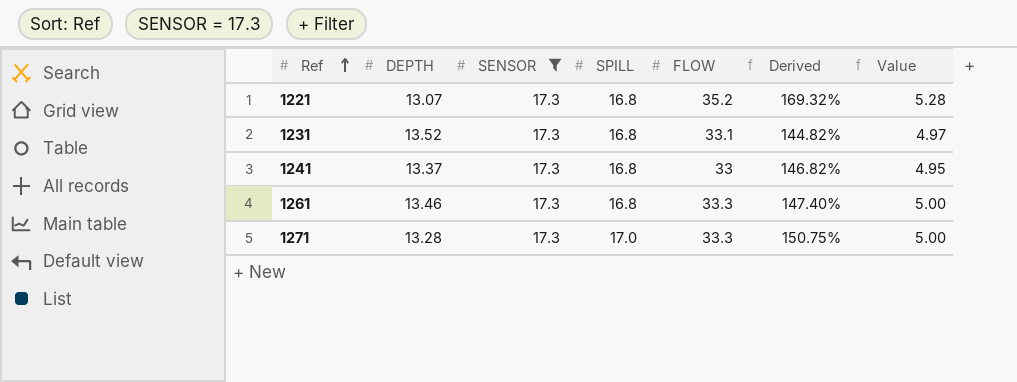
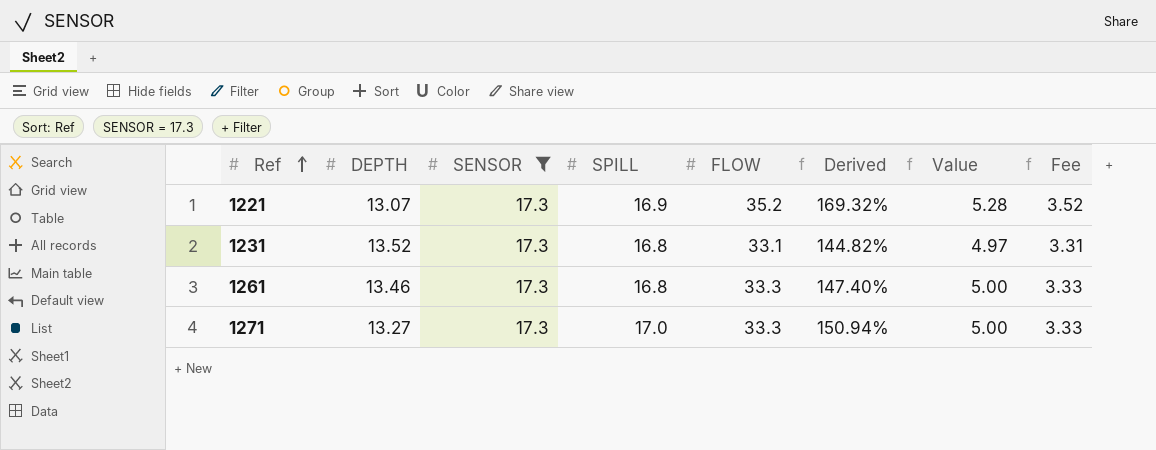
column Fee | formula: none -> [FLOW] * 0.1
row 1241: 13.37 | 17.3 | 16.8 | 33 | 146.82% | 4.95 -> none
1221 | SPILL: 16.8 -> 16.9
1271 | DEPTH: 13.28 -> 13.27
1271 | Derived: 150.75% -> 150.94%

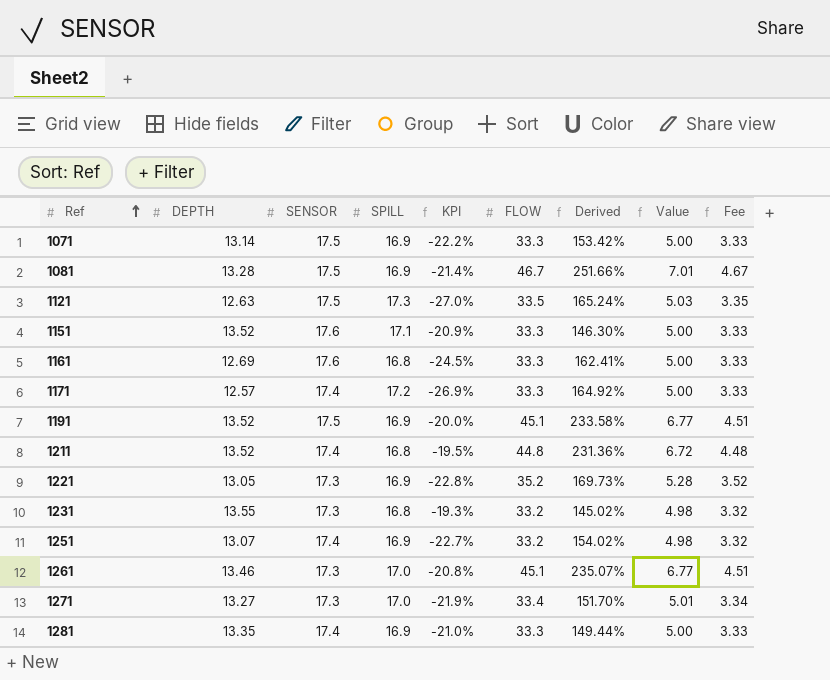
filter: SENSOR = 17.3 -> none
column KPI | formula: none -> ([DEPTH] - [SPILL]) / [SPILL]
1221 | DEPTH: 13.07 -> 13.05
1221 | Derived: 169.32% -> 169.73%
1231 | DEPTH: 13.52 -> 13.55
1231 | FLOW: 33.1 -> 33.2
1231 | Derived: 144.82% -> 145.02%
1231 | Value: 4.97 -> 4.98
1231 | Fee: 3.31 -> 3.32
1261 | SPILL: 16.8 -> 17.0
1261 | FLOW: 33.3 -> 45.1
1261 | Derived: 147.40% -> 235.07%
1261 | Value: 5.00 -> 6.77
1261 | Fee: 3.33 -> 4.51
1271 | FLOW: 33.3 -> 33.4
1271 | Derived: 150.94% -> 151.70%
1271 | Value: 5.00 -> 5.01
1271 | Fee: 3.33 -> 3.34

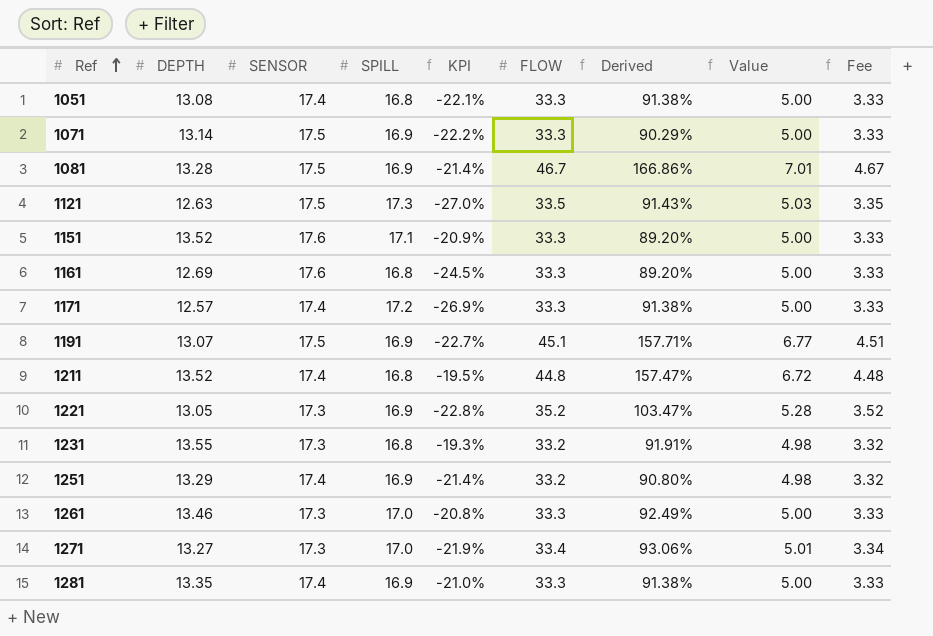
column Derived | formula: ([FLOW] - [DEPTH]) / [DEPTH] -> ([FLOW] - [SENSOR]) / [SENSOR]
row 1051: none -> 13.08 | 17.4 | 16.8 | -22.1% | 33.3 | 91.38% | 5.00 | 3.33
1191 | DEPTH: 13.52 -> 13.07
1191 | KPI: -20.0% -> -22.7%
1251 | DEPTH: 13.07 -> 13.29
1251 | KPI: -22.7% -> -21.4%
1261 | FLOW: 45.1 -> 33.3
1261 | Value: 6.77 -> 5.00
1261 | Fee: 4.51 -> 3.33

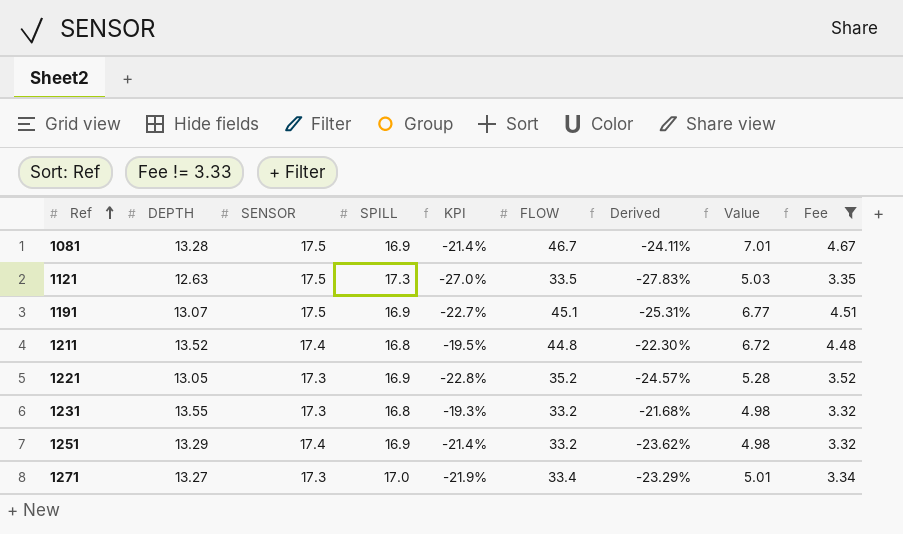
filter: none -> Fee != 3.33
column Derived | formula: ([FLOW] - [SENSOR]) / [SENSOR] -> ([DEPTH] - [SENSOR]) / [SENSOR]

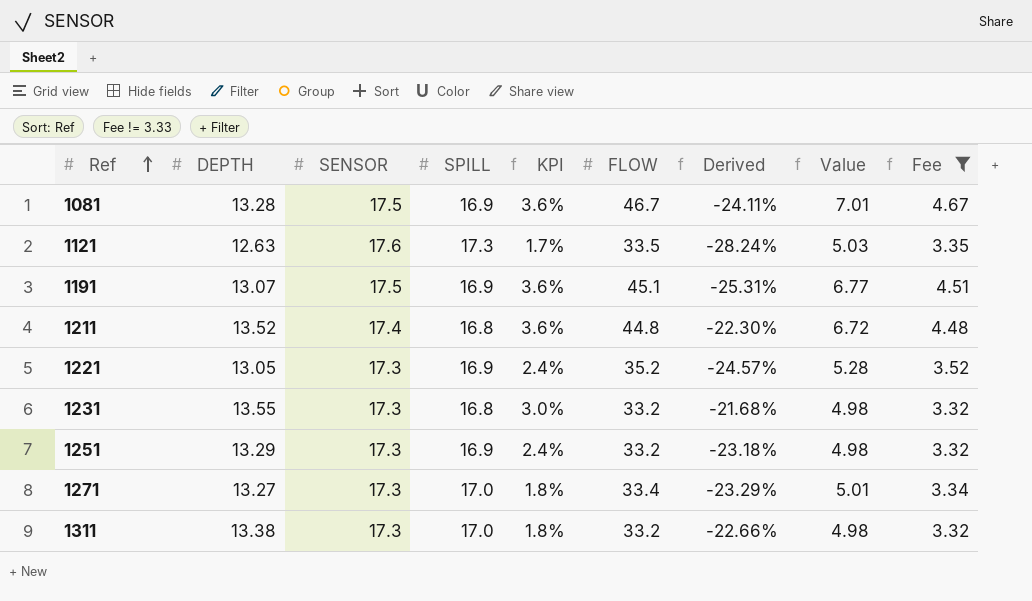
column KPI | formula: ([DEPTH] - [SPILL]) / [SPILL] -> ([SENSOR] - [SPILL]) / [SPILL]
1121 | SENSOR: 17.5 -> 17.6
1121 | Derived: -27.83% -> -28.24%
1251 | SENSOR: 17.4 -> 17.3
1251 | Derived: -23.62% -> -23.18%
row 1311: none -> 13.38 | 17.3 | 17.0 | 1.8% | 33.2 | -22.66% | 4.98 | 3.32

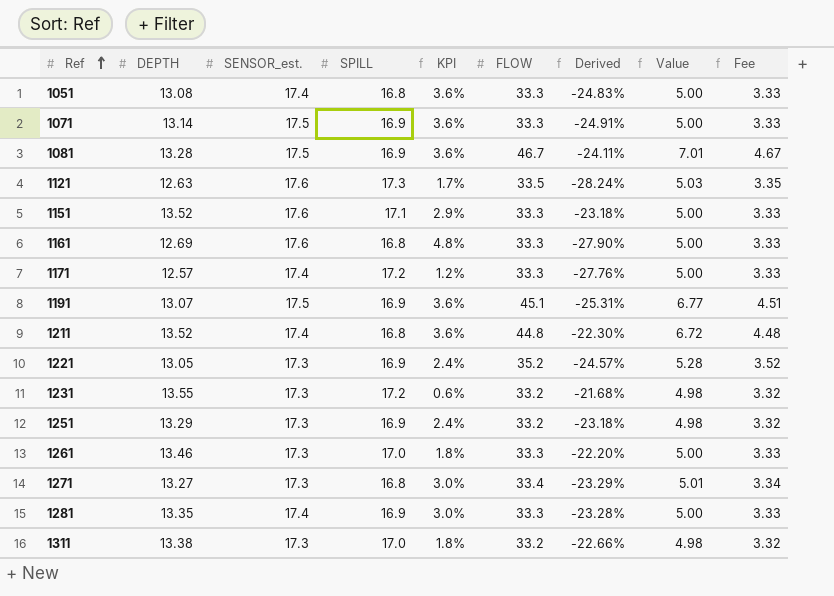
filter: Fee != 3.33 -> none
column name: SENSOR -> SENSOR_est.
1231 | SPILL: 16.8 -> 17.2
1231 | KPI: 3.0% -> 0.6%
1271 | SPILL: 17.0 -> 16.8
1271 | KPI: 1.8% -> 3.0%

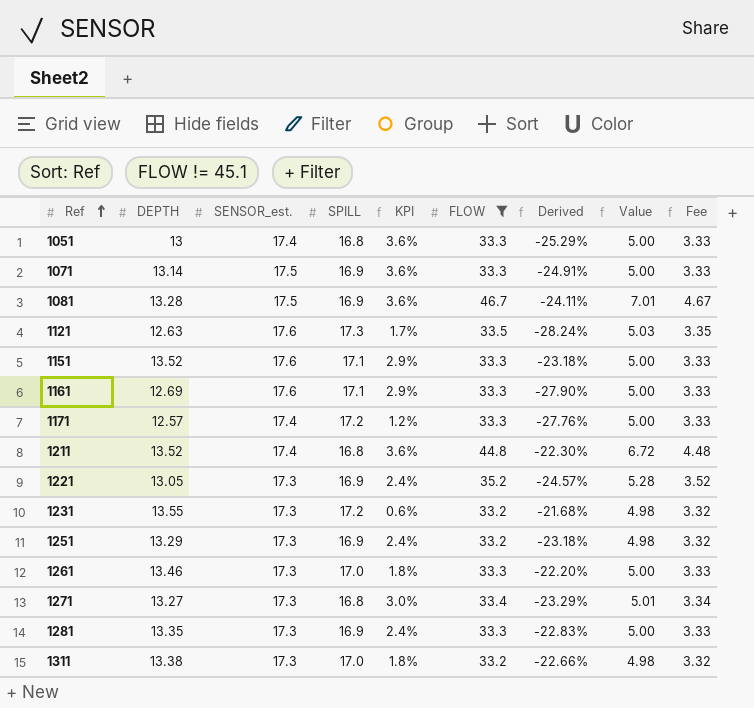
filter: none -> FLOW != 45.1
1051 | DEPTH: 13.08 -> 13
1051 | Derived: -24.83% -> -25.29%
1161 | SPILL: 16.8 -> 17.1
1161 | KPI: 4.8% -> 2.9%
1281 | SENSOR_est.: 17.4 -> 17.3
1281 | KPI: 3.0% -> 2.4%
1281 | Derived: -23.28% -> -22.83%

